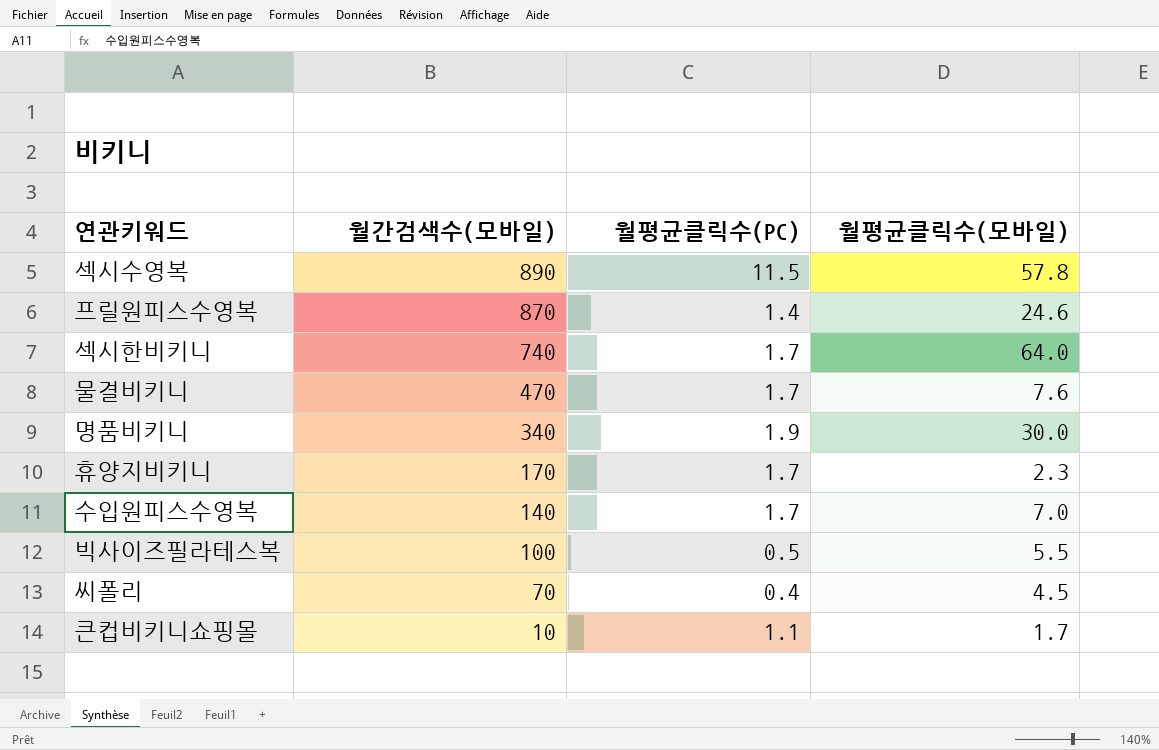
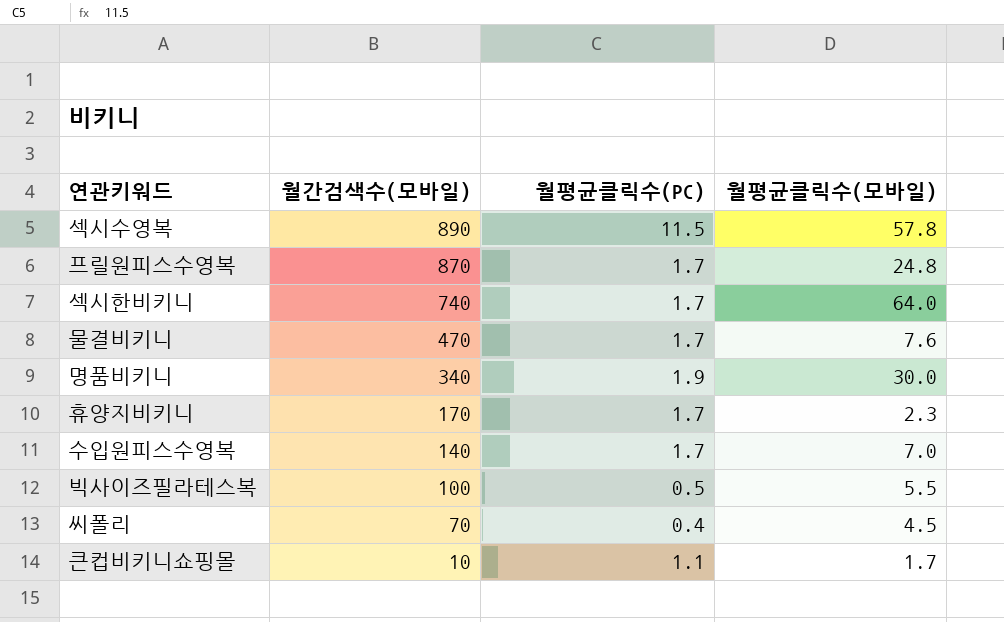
프릴원피스수영복 | 월평균클릭수(PC): 1.4 -> 1.7
프릴원피스수영복 | 월평균클릭수(모바일): 24.6 -> 24.8

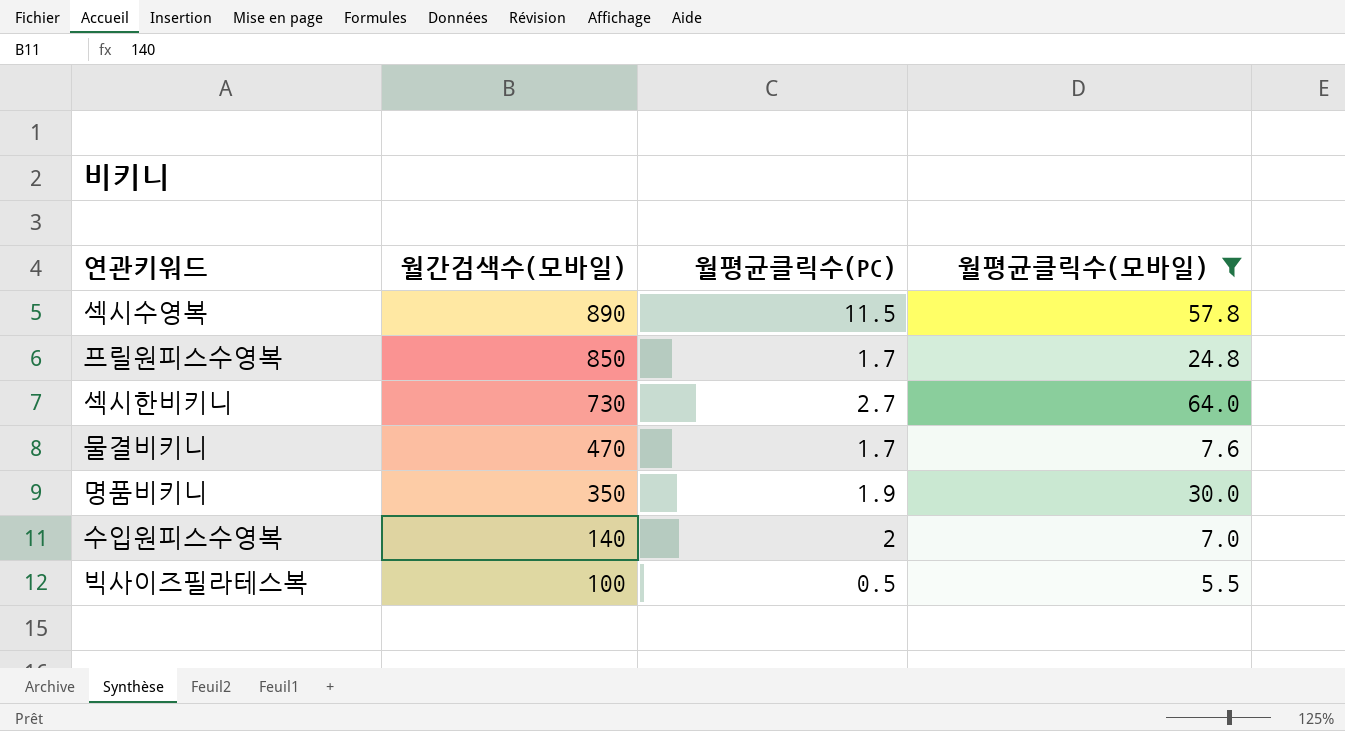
filter: none -> 월평균클릭수(모바일) >= 5.5
프릴원피스수영복 | 월간검색수(모바일): 870 -> 850
섹시한비키니 | 월간검색수(모바일): 740 -> 730
섹시한비키니 | 월평균클릭수(PC): 1.7 -> 2.7
명품비키니 | 월간검색수(모바일): 340 -> 350
수입원피스수영복 | 월평균클릭수(PC): 1.7 -> 2

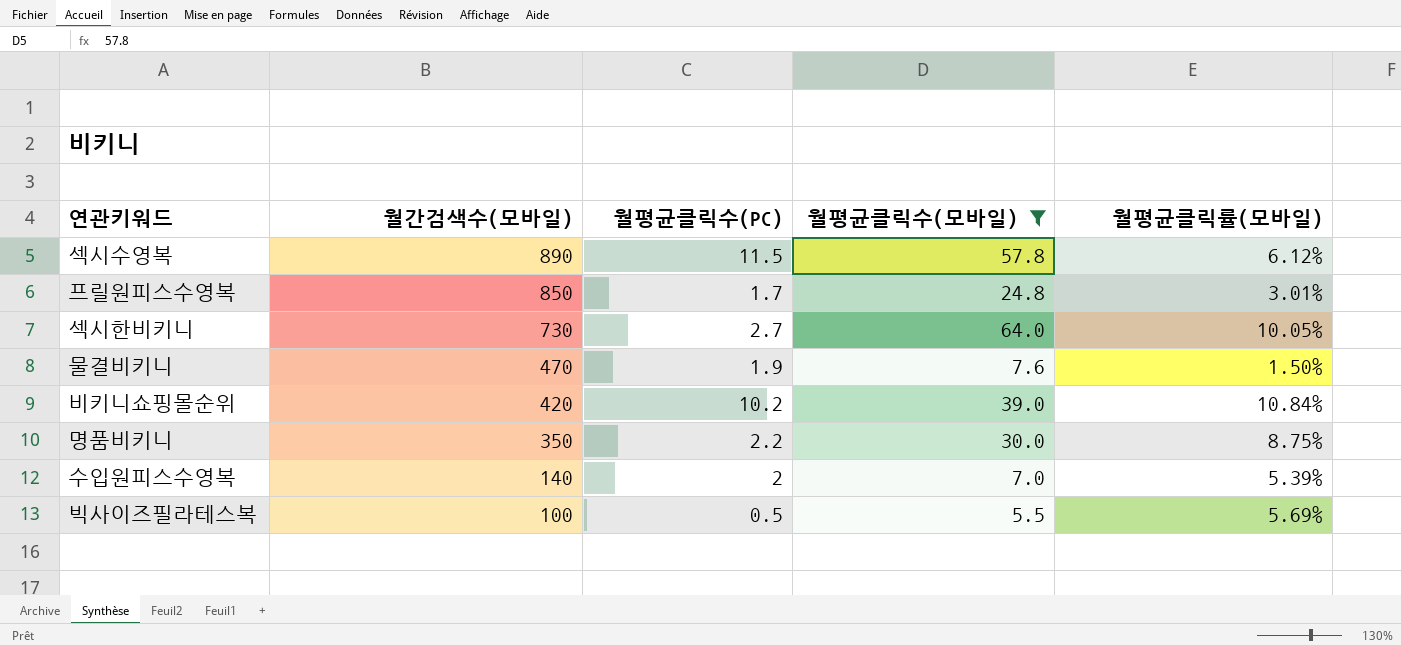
column 월평균클릭률(모바일) | position: none -> 5
물결비키니 | 월평균클릭수(PC): 1.7 -> 1.9
row 비키니쇼핑몰순위: none -> 420 | 10.2 | 39.0 | 10.84%
명품비키니 | 월평균클릭수(PC): 1.9 -> 2.2

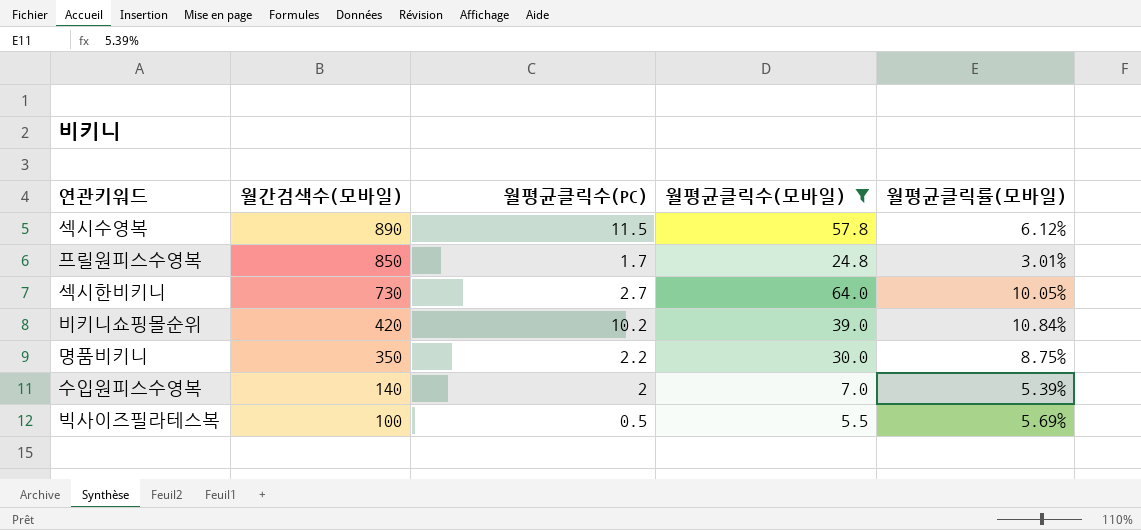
row 물결비키니: 470 | 1.9 | 7.6 | 1.50% -> none

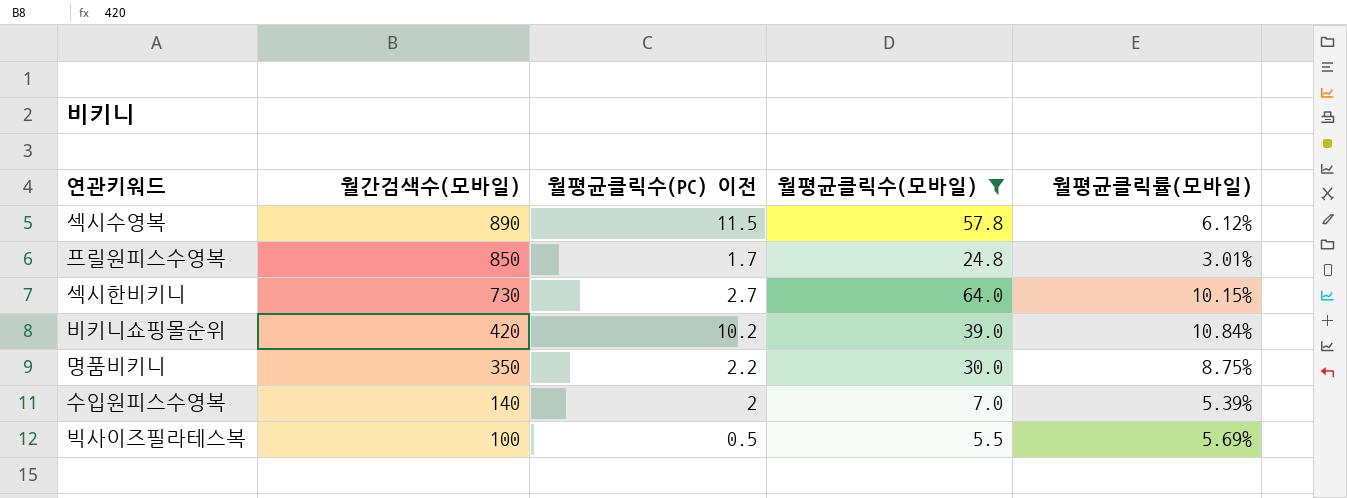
column name: 월평균클릭수(PC) -> 월평균클릭수(PC) 이전
섹시한비키니 | 월평균클릭률(모바일): 10.05% -> 10.15%

